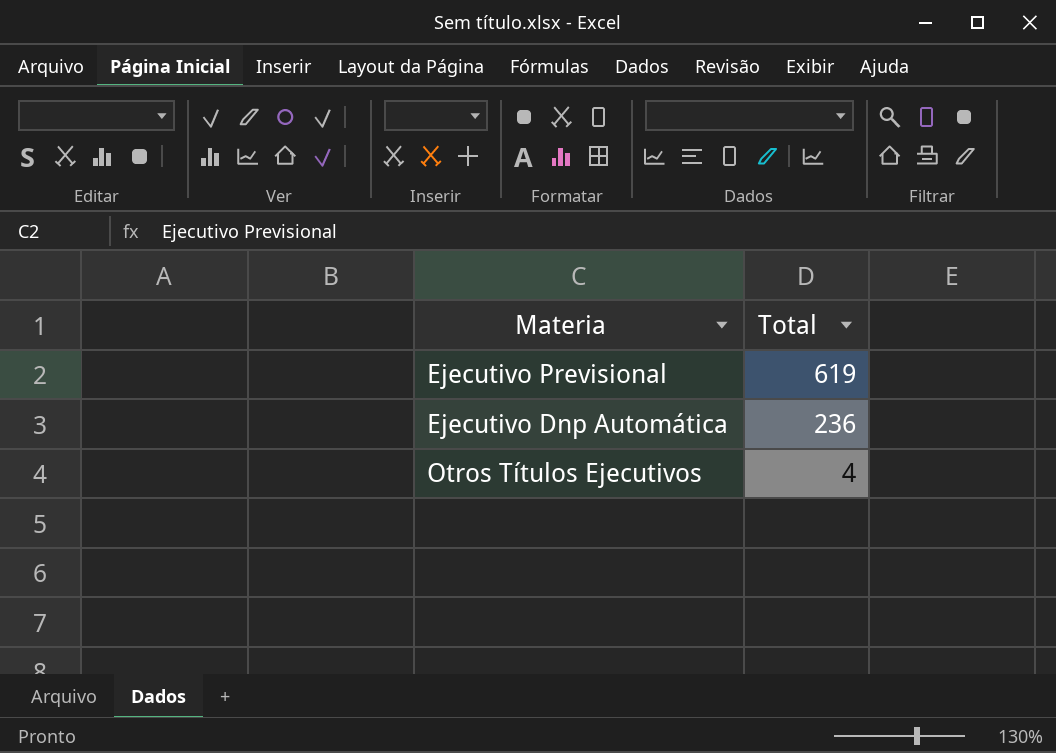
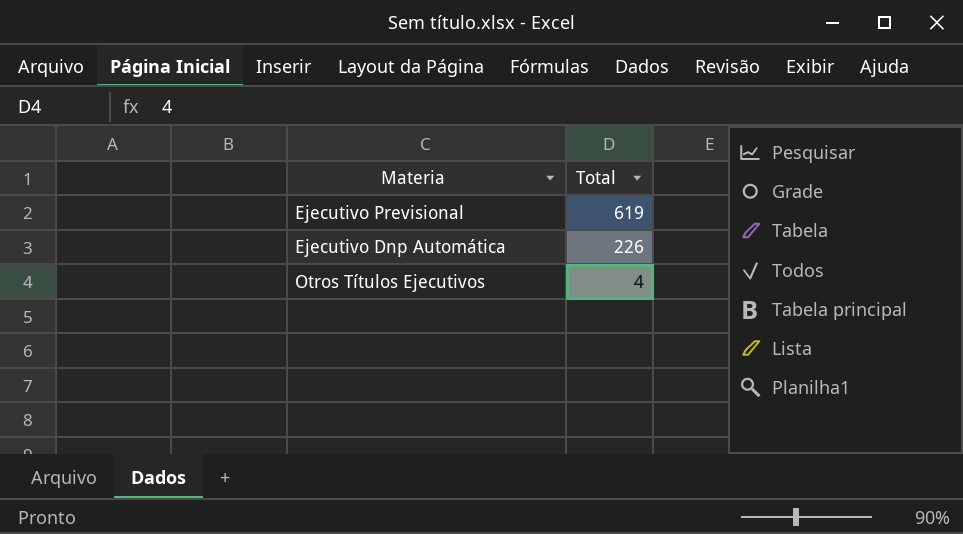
Ejecutivo Dnp Automática | Total: 236 -> 226

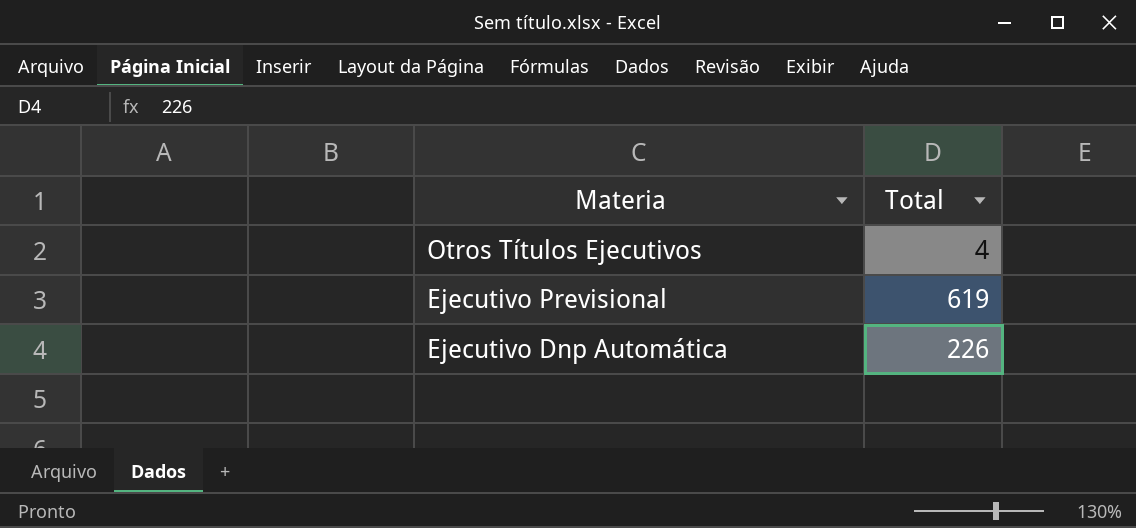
row order: Total descending -> Materia descending

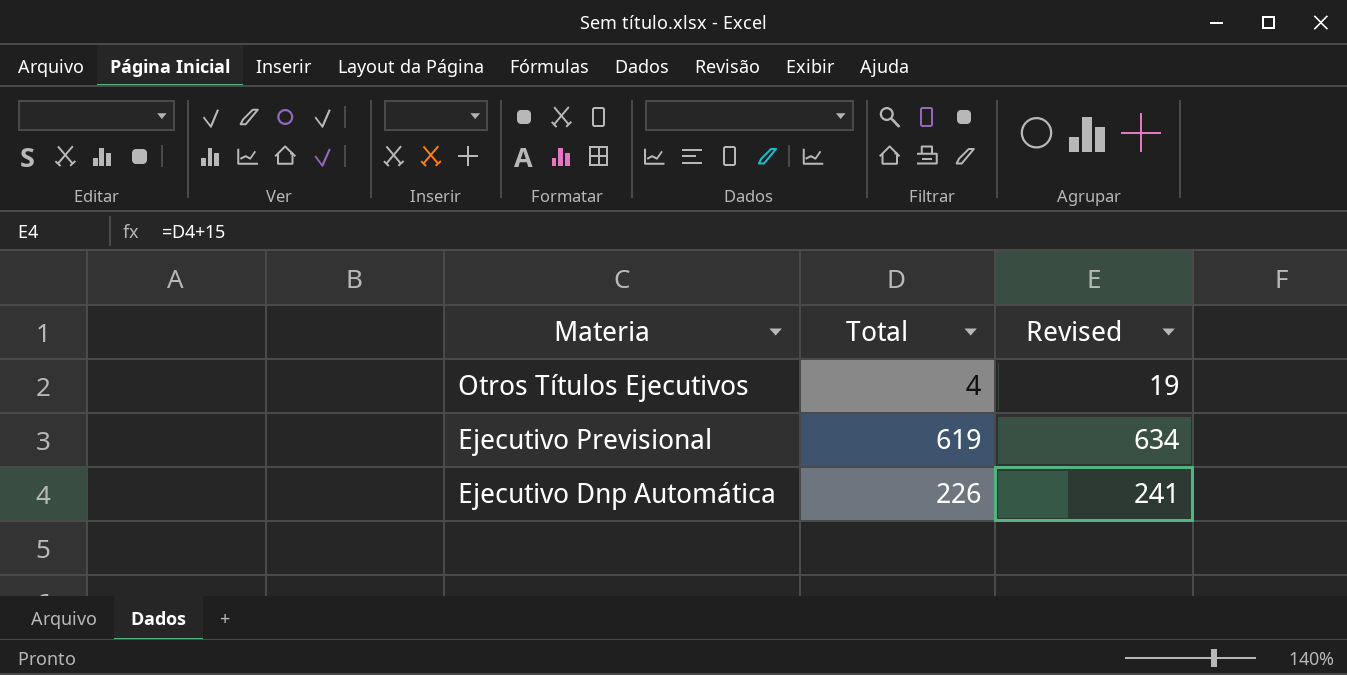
column Revised | formula: none -> [Total] + 15

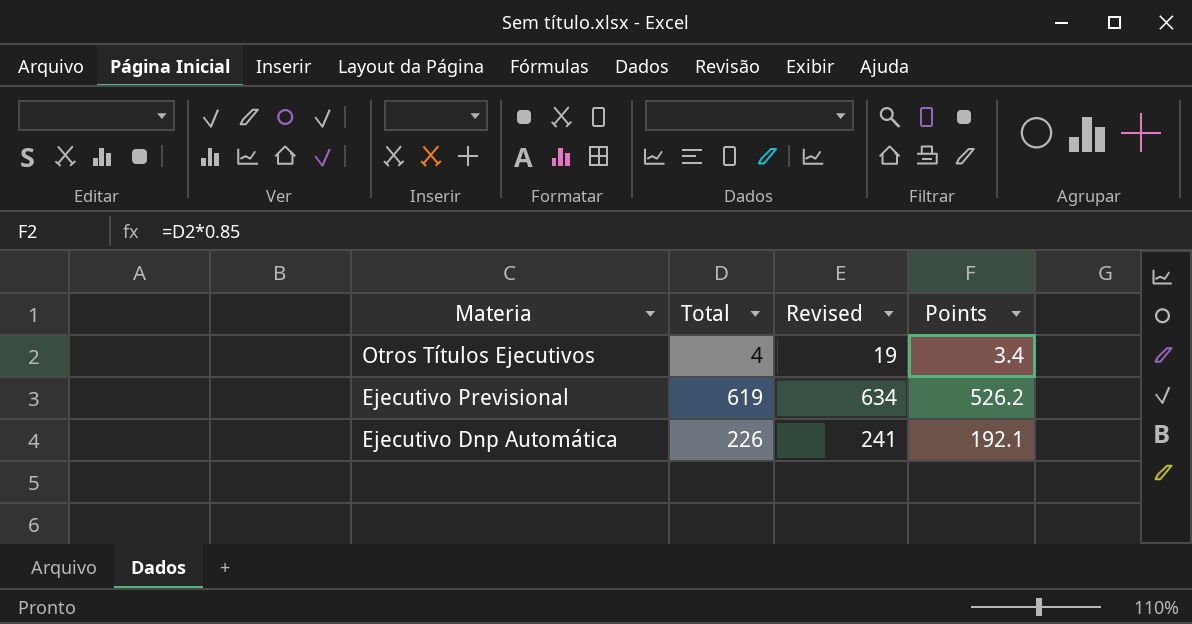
column Points | formula: none -> [Total] * 0.85

